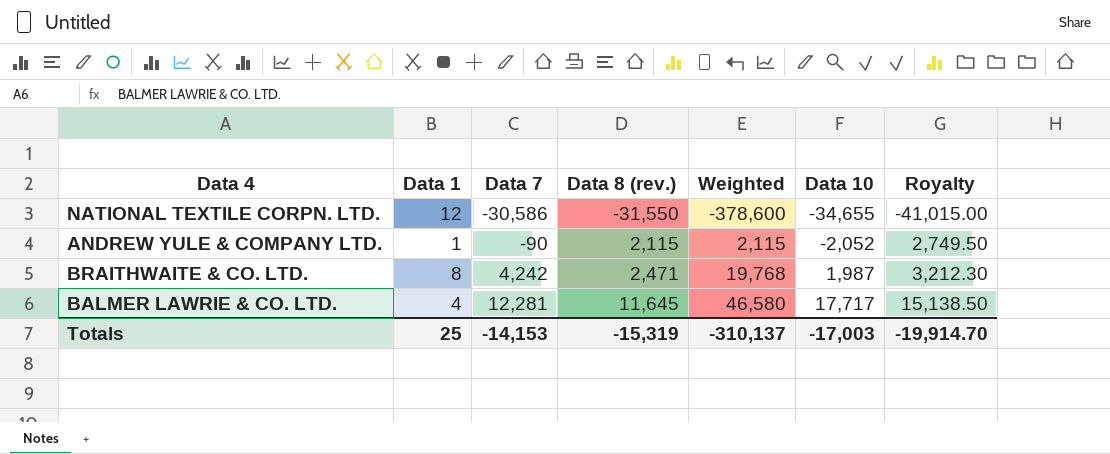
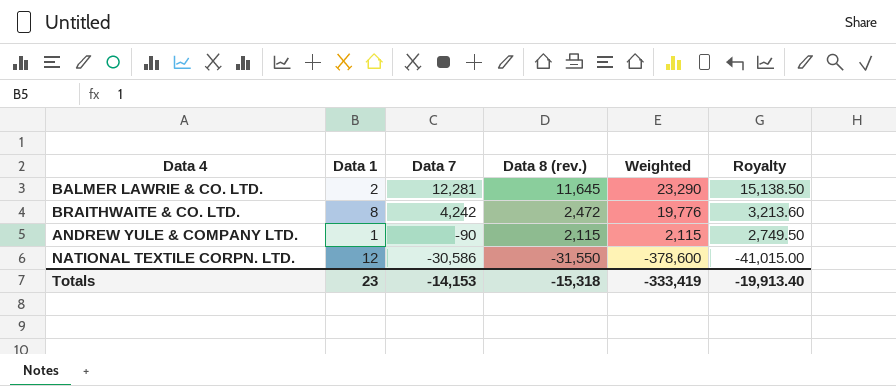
row order: Data 7 ascending -> Data 7 descending
column Data 10 | position: 6 -> none
BALMER LAWRIE & CO. LTD. | Data 1: 4 -> 2
BALMER LAWRIE & CO. LTD. | Weighted: 46,580 -> 23,290
BRAITHWAITE & CO. LTD. | Data 8 (rev.): 2,471 -> 2,472
BRAITHWAITE & CO. LTD. | Weighted: 19,768 -> 19,776
BRAITHWAITE & CO. LTD. | Royalty: 3,212.30 -> 3,213.60
Totals | Data 1: 25 -> 23
Totals | Data 8 (rev.): -15,319 -> -15,318
Totals | Weighted: -310,137 -> -333,419
Totals | Royalty: -19,914.70 -> -19,913.40

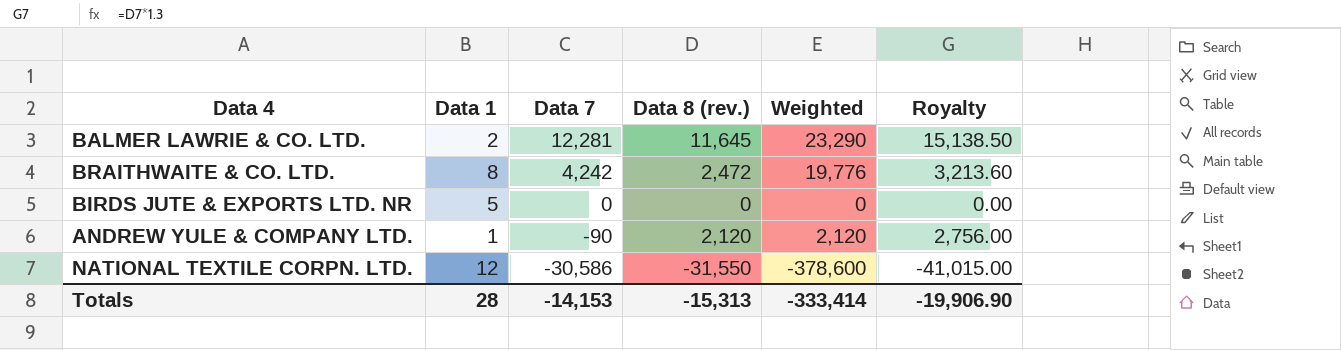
row BIRDS JUTE & EXPORTS LTD. NR: none -> 5 | 0 | 0 | 0 | 0.00
ANDREW YULE & COMPANY LTD. | Data 8 (rev.): 2,115 -> 2,120
ANDREW YULE & COMPANY LTD. | Weighted: 2,115 -> 2,120
ANDREW YULE & COMPANY LTD. | Royalty: 2,749.50 -> 2,756.00
Totals | Data 1: 23 -> 28
Totals | Data 8 (rev.): -15,318 -> -15,313
Totals | Weighted: -333,419 -> -333,414
Totals | Royalty: -19,913.40 -> -19,906.90

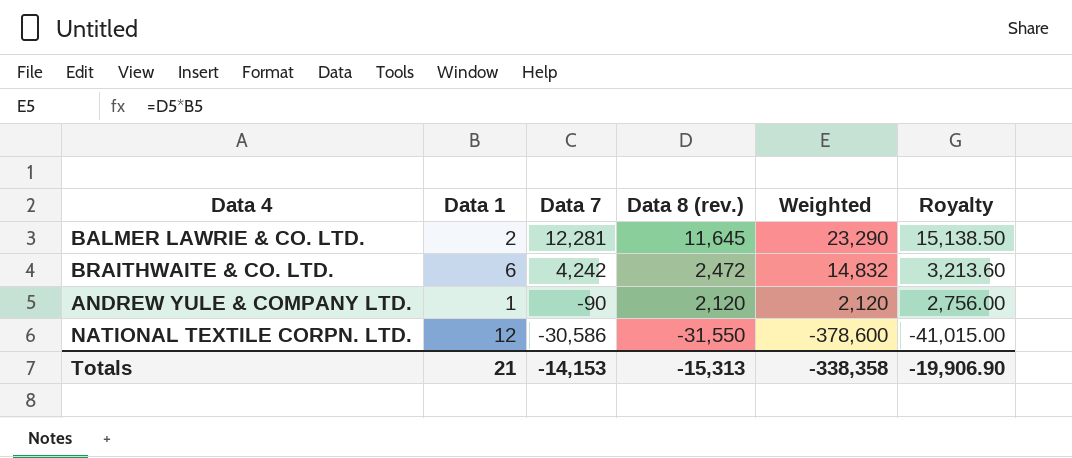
row BIRDS JUTE & EXPORTS LTD. NR: 5 | 0 | 0 | 0 | 0.00 -> none
BRAITHWAITE & CO. LTD. | Data 1: 8 -> 6
BRAITHWAITE & CO. LTD. | Weighted: 19,776 -> 14,832
Totals | Data 1: 28 -> 21
Totals | Weighted: -333,414 -> -338,358

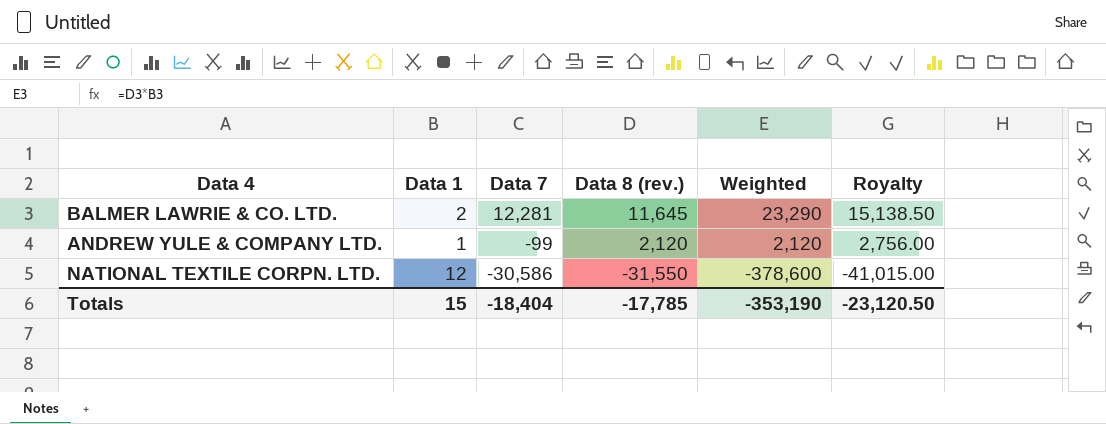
row BRAITHWAITE & CO. LTD.: 6 | 4,242 | 2,472 | 14,832 | 3,213.60 -> none
ANDREW YULE & COMPANY LTD. | Data 7: -90 -> -99
Totals | Data 1: 21 -> 15
Totals | Data 7: -14,153 -> -18,404
Totals | Data 8 (rev.): -15,313 -> -17,785
Totals | Weighted: -338,358 -> -353,190
Totals | Royalty: -19,906.90 -> -23,120.50

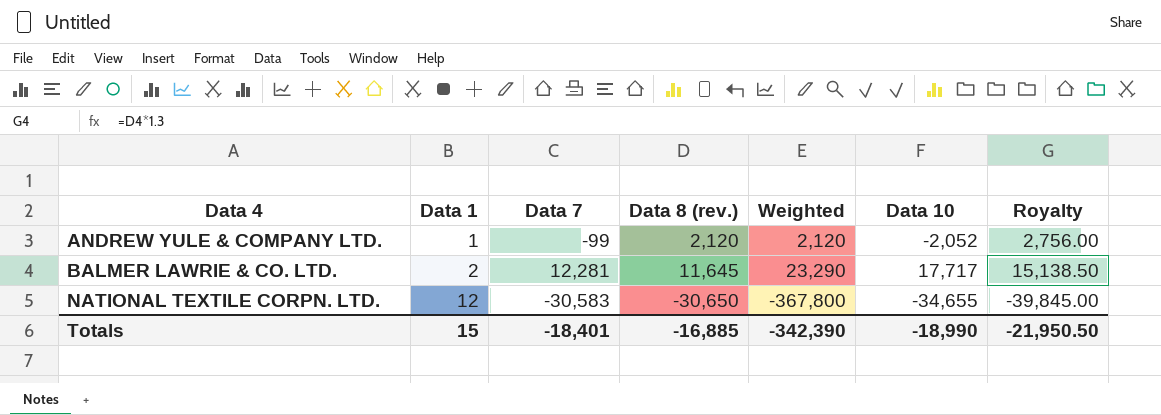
row order: Data 7 descending -> Data 4 ascending
column Data 10 | position: none -> 6
NATIONAL TEXTILE CORPN. LTD. | Data 7: -30,586 -> -30,583
NATIONAL TEXTILE CORPN. LTD. | Data 8 (rev.): -31,550 -> -30,650
NATIONAL TEXTILE CORPN. LTD. | Weighted: -378,600 -> -367,800
NATIONAL TEXTILE CORPN. LTD. | Royalty: -41,015.00 -> -39,845.00
Totals | Data 7: -18,404 -> -18,401
Totals | Data 8 (rev.): -17,785 -> -16,885
Totals | Weighted: -353,190 -> -342,390
Totals | Royalty: -23,120.50 -> -21,950.50

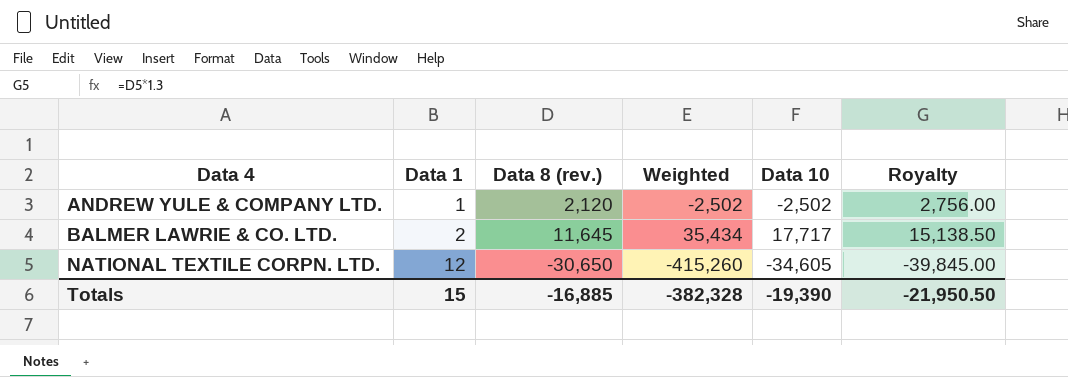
column Data 7 | position: 3 -> none
column Weighted | formula: [Data 1] * [Data 8 (rev.)] -> [Data 1] * [Data 10]
ANDREW YULE & COMPANY LTD. | Data 10: -2,052 -> -2,502
NATIONAL TEXTILE CORPN. LTD. | Data 10: -34,655 -> -34,605
Totals | Weighted: -342,390 -> -382,328
Totals | Data 10: -18,990 -> -19,390

